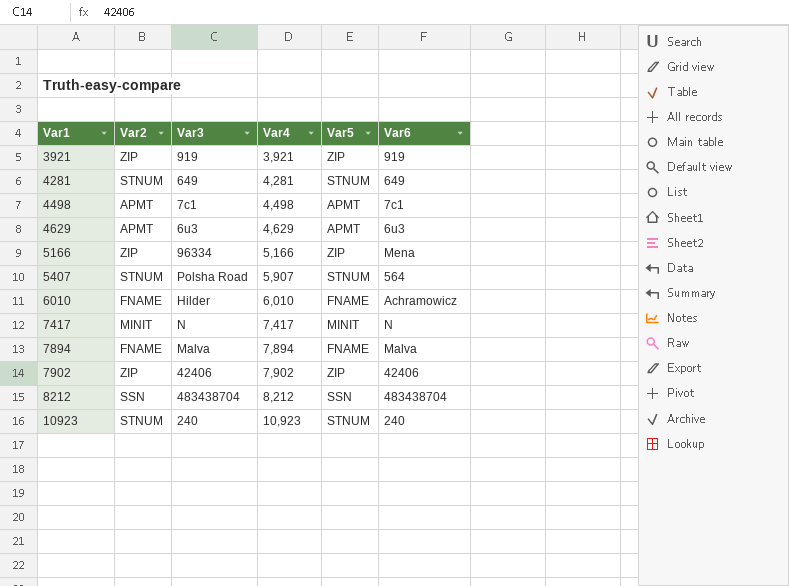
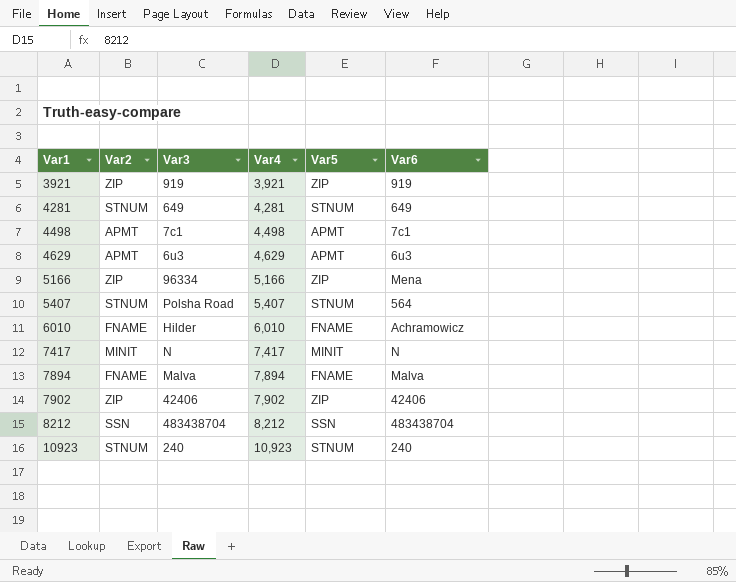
5407 | Var4: 5,907 -> 5,407

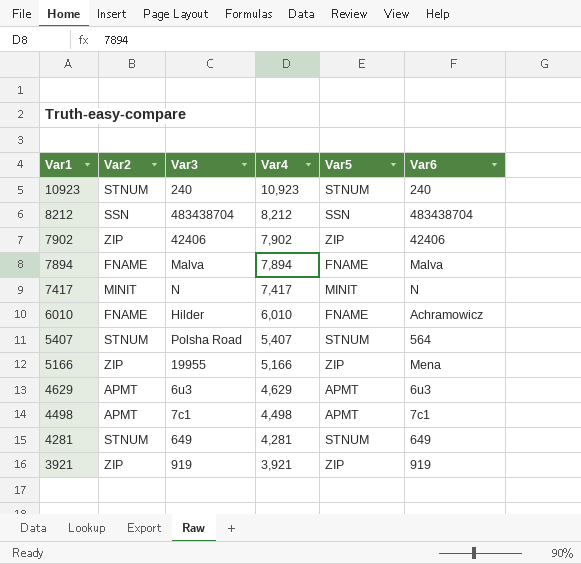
row order: Var1 ascending -> Var1 descending
5166 | Var3: 96334 -> 19955

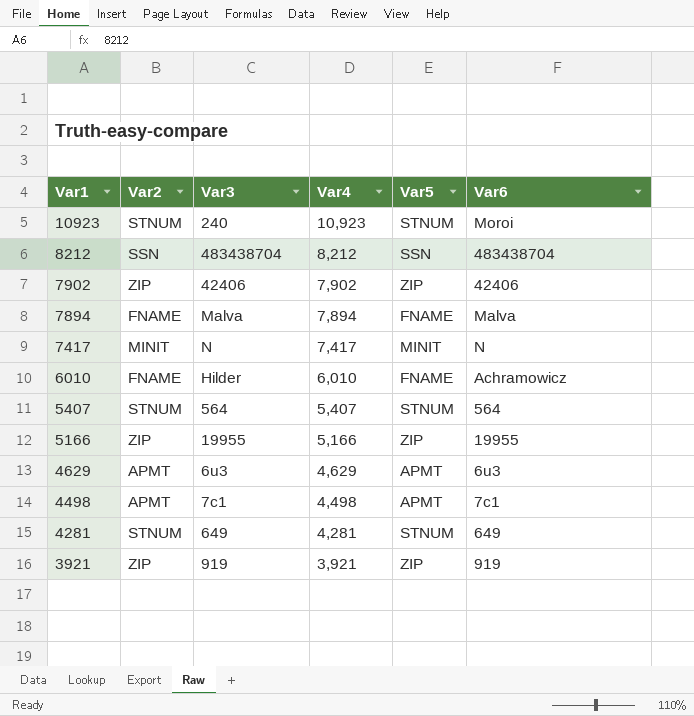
10923 | Var6: 240 -> Moroi
5407 | Var3: Polsha Road -> 564
5166 | Var6: Mena -> 19955

